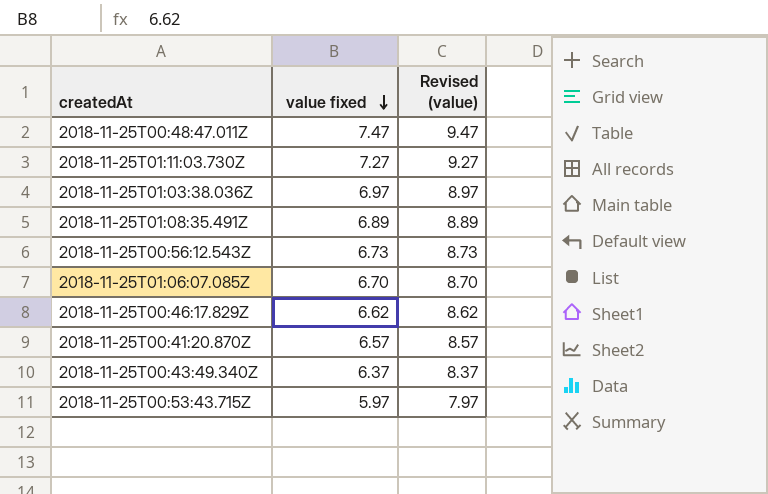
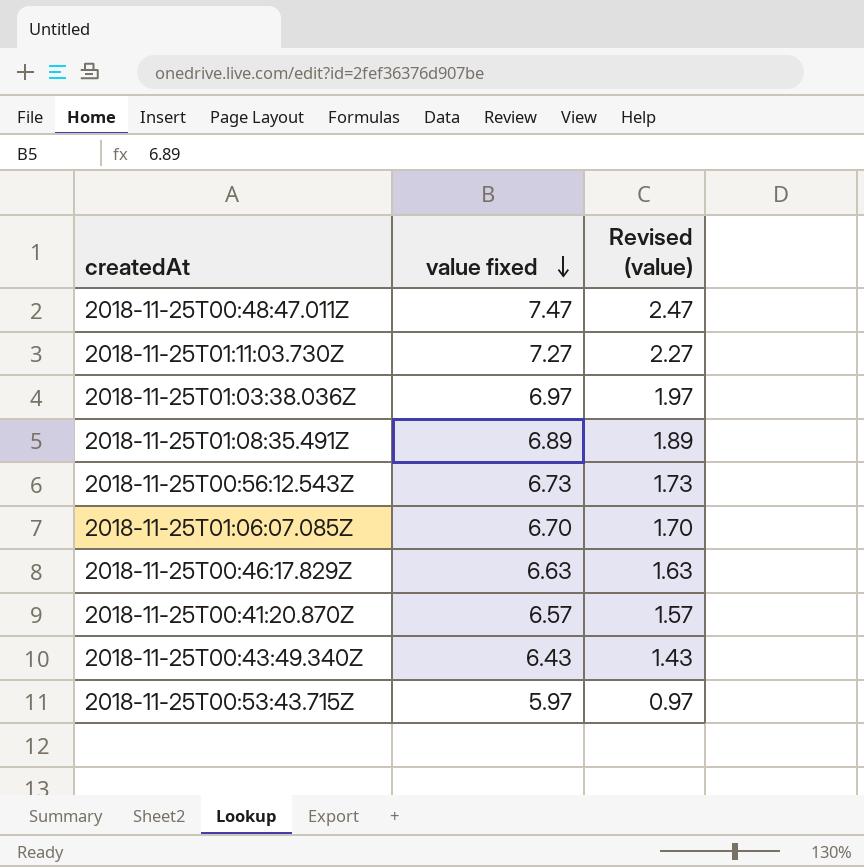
column Revised (value) | formula: [value fixed] + 2 -> [value fixed] - 5
2018-11-25T00:46:17.829Z | value fixed: 6.62 -> 6.63
2018-11-25T00:43:49.340Z | value fixed: 6.37 -> 6.43

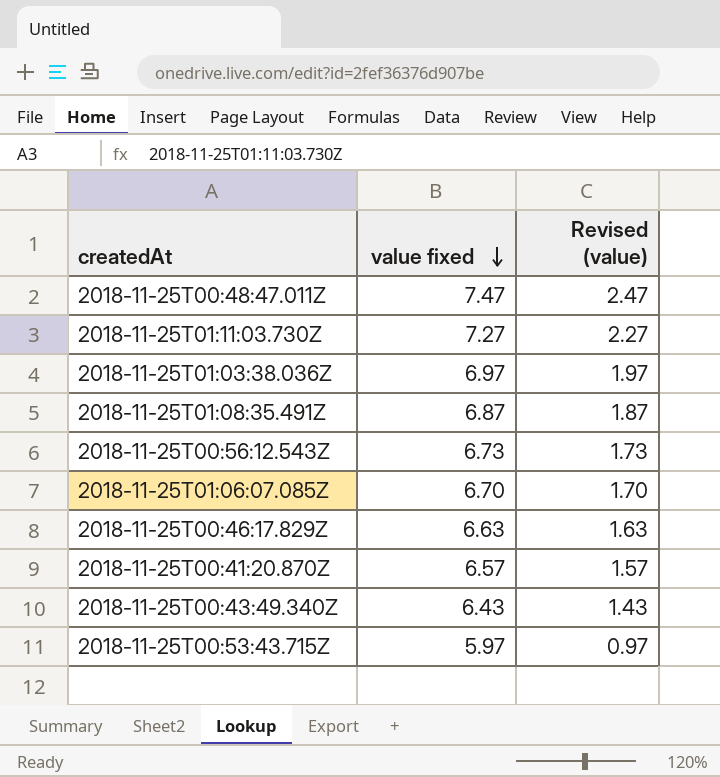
2018-11-25T01:08:35.491Z | value fixed: 6.89 -> 6.87
2018-11-25T01:08:35.491Z | Revised (value): 1.89 -> 1.87

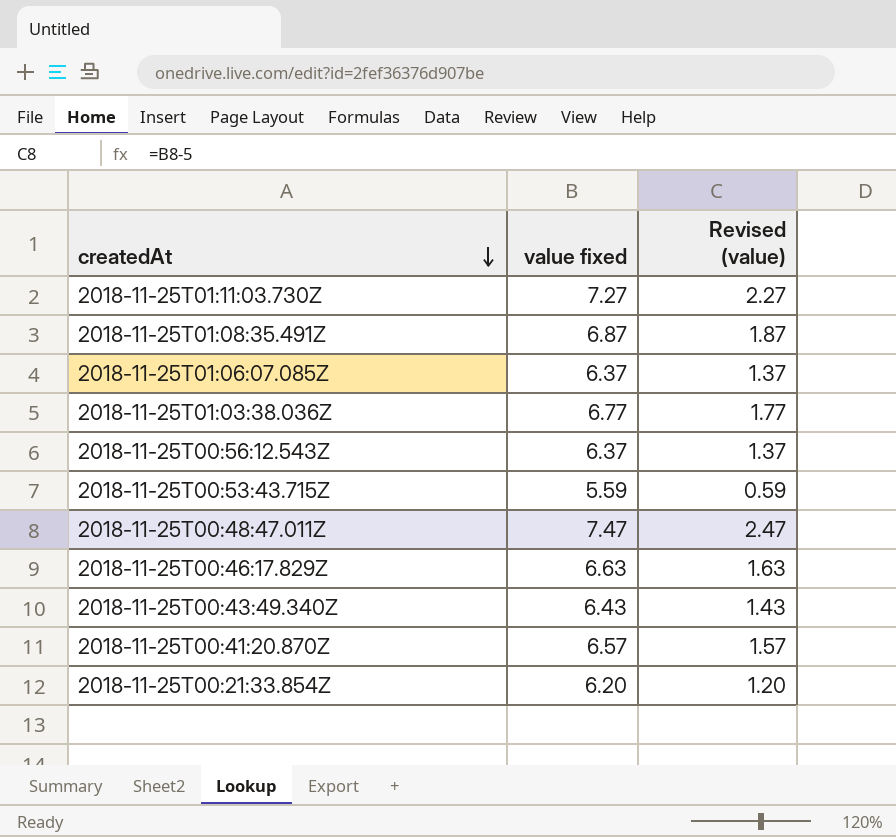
row order: value fixed descending -> createdAt descending
2018-11-25T01:06:07.085Z | value fixed: 6.70 -> 6.37
2018-11-25T01:06:07.085Z | Revised (value): 1.70 -> 1.37
2018-11-25T01:03:38.036Z | value fixed: 6.97 -> 6.77
2018-11-25T01:03:38.036Z | Revised (value): 1.97 -> 1.77
2018-11-25T00:56:12.543Z | value fixed: 6.73 -> 6.37
2018-11-25T00:56:12.543Z | Revised (value): 1.73 -> 1.37
2018-11-25T00:53:43.715Z | value fixed: 5.97 -> 5.59
2018-11-25T00:53:43.715Z | Revised (value): 0.97 -> 0.59
row 2018-11-25T00:21:33.854Z: none -> 6.20 | 1.20

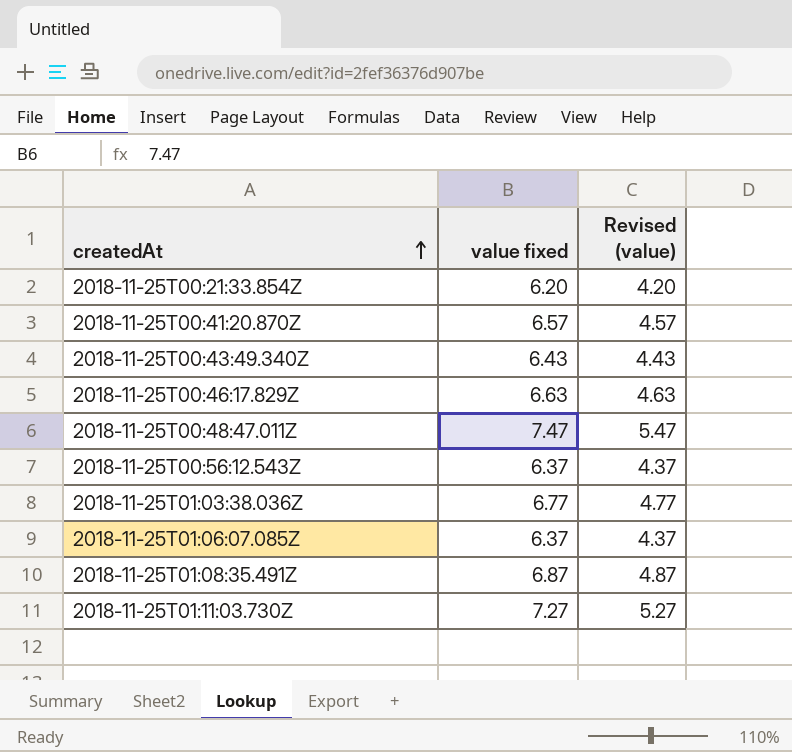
row order: createdAt descending -> createdAt ascending
column Revised (value) | formula: [value fixed] - 5 -> [value fixed] - 2
row 2018-11-25T00:53:43.715Z: 5.59 | 0.59 -> none

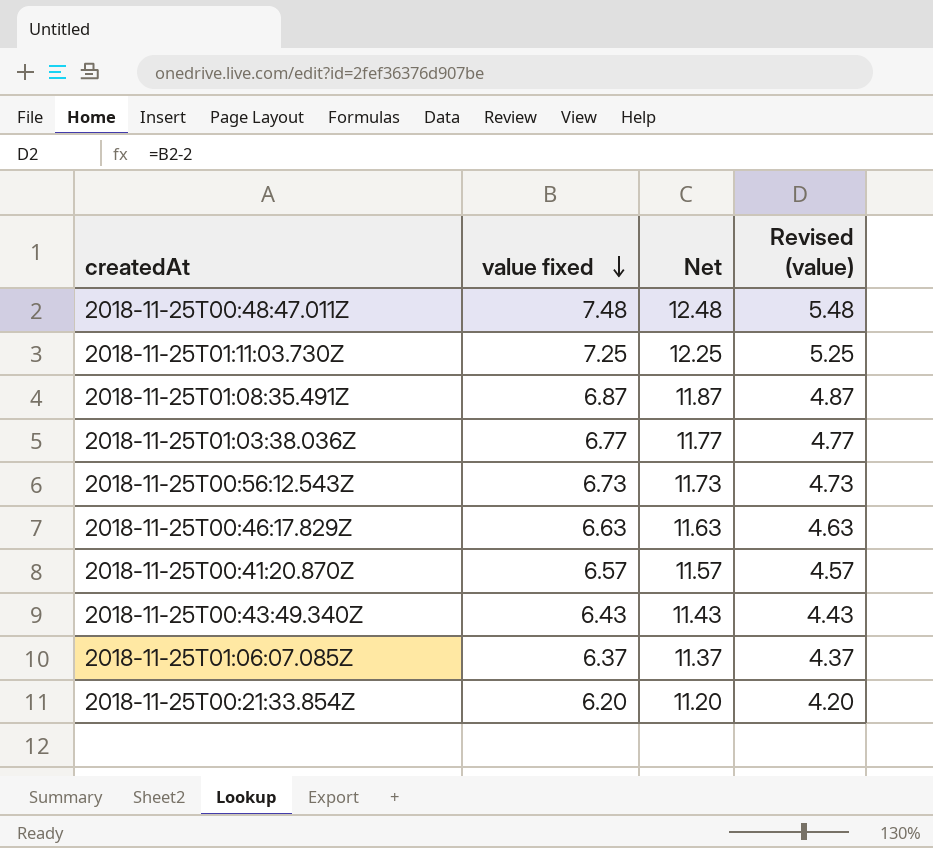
row order: createdAt ascending -> value fixed descending
column Net | formula: none -> [value fixed] + 5
2018-11-25T00:48:47.011Z | value fixed: 7.47 -> 7.48
2018-11-25T00:48:47.011Z | Revised (value): 5.47 -> 5.48
2018-11-25T01:11:03.730Z | value fixed: 7.27 -> 7.25
2018-11-25T01:11:03.730Z | Revised (value): 5.27 -> 5.25
2018-11-25T00:56:12.543Z | value fixed: 6.37 -> 6.73
2018-11-25T00:56:12.543Z | Revised (value): 4.37 -> 4.73

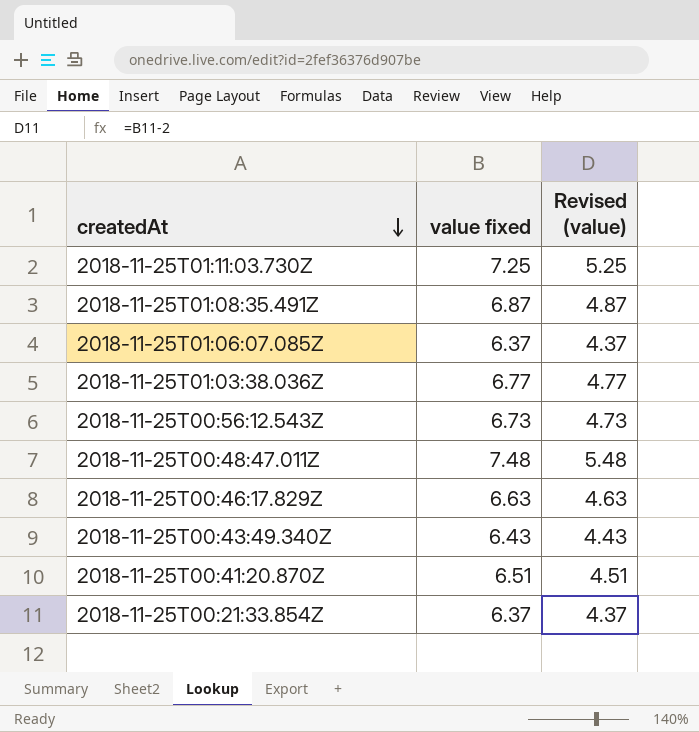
row order: value fixed descending -> createdAt descending
column Net | formula: [value fixed] + 5 -> none
2018-11-25T00:41:20.870Z | value fixed: 6.57 -> 6.51
2018-11-25T00:41:20.870Z | Revised (value): 4.57 -> 4.51
2018-11-25T00:21:33.854Z | value fixed: 6.20 -> 6.37
2018-11-25T00:21:33.854Z | Revised (value): 4.20 -> 4.37

